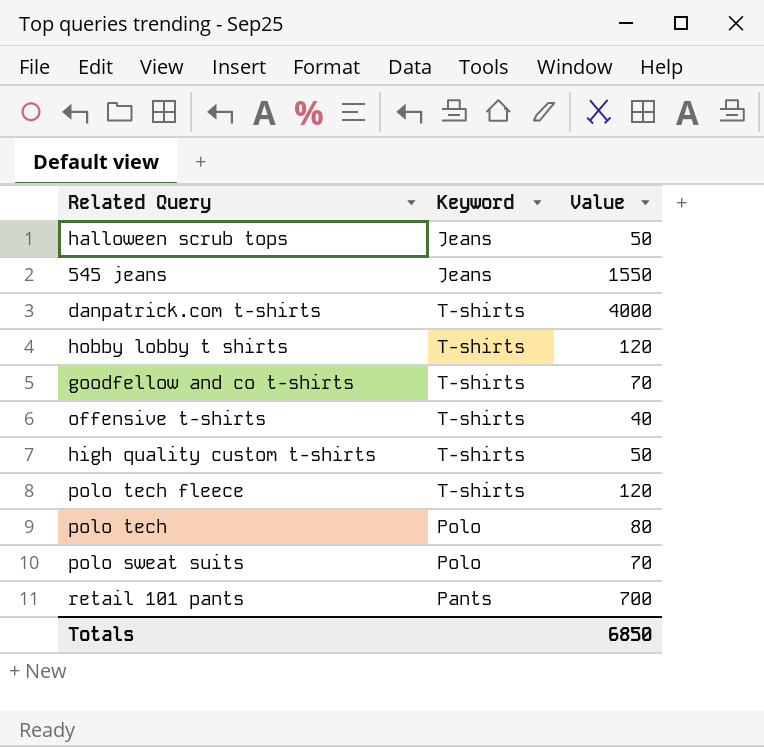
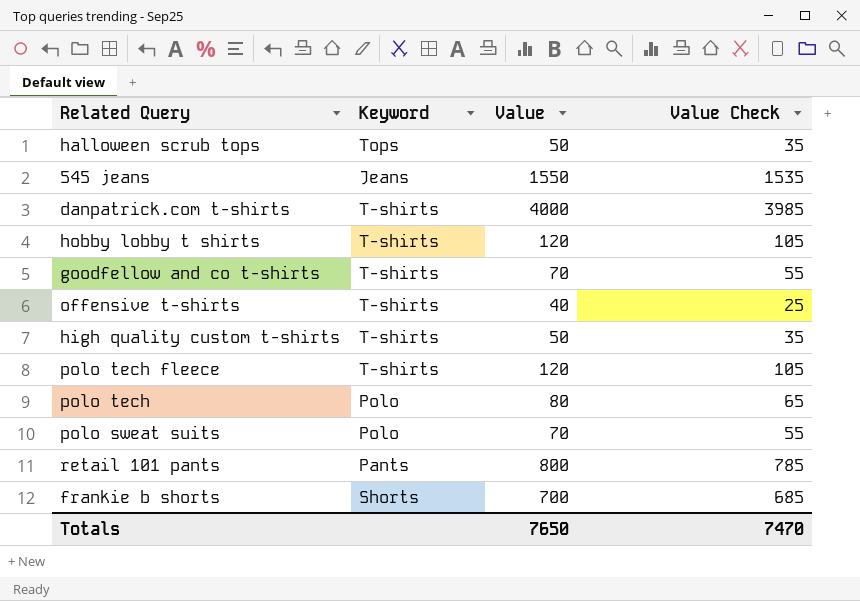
column Value Check | formula: none -> [Value] - 15
halloween scrub tops | Keyword: Jeans -> Tops
retail 101 pants | Value: 700 -> 800
row frankie b shorts: none -> Shorts | 700 | 685
Totals | Value: 6850 -> 7650

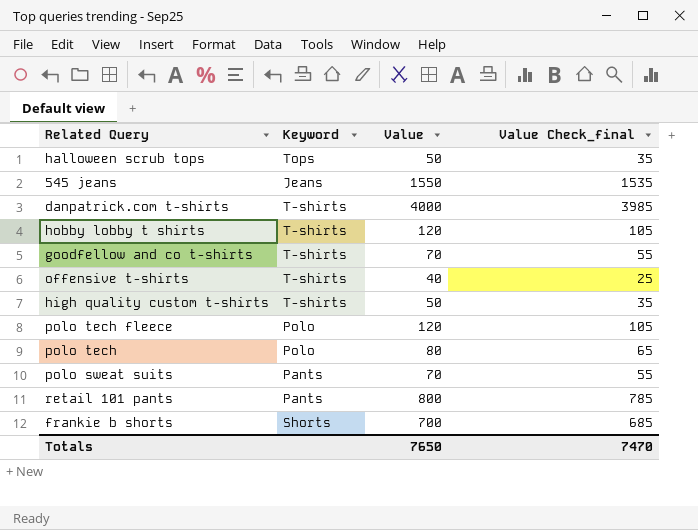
column name: Value Check -> Value Check_final
polo tech fleece | Keyword: T-shirts -> Polo
polo sweat suits | Keyword: Polo -> Pants

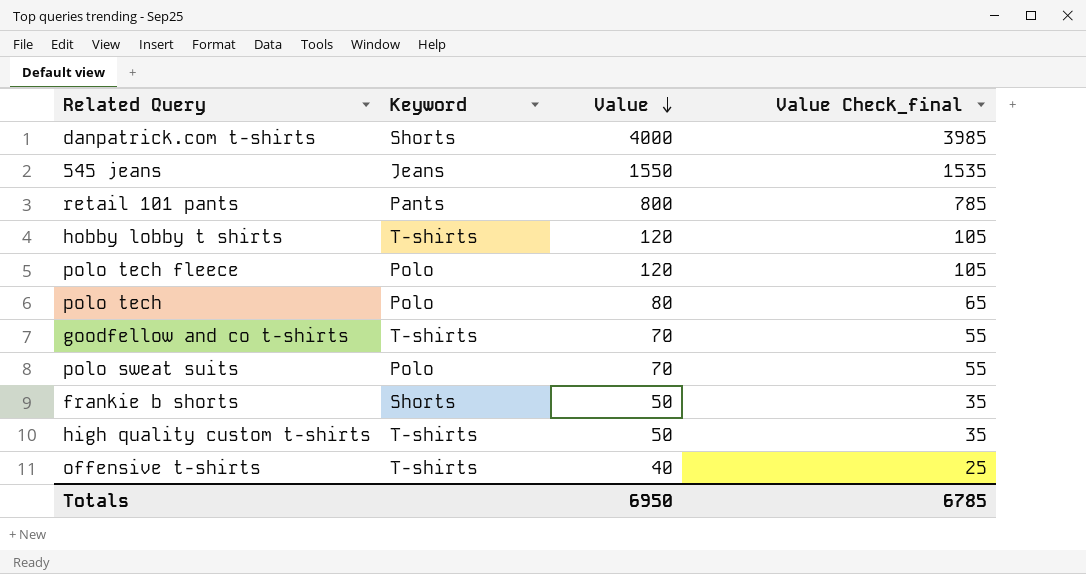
row order: none -> Value descending
row halloween scrub tops: Tops | 50 | 35 -> none
danpatrick.com t-shirts | Keyword: T-shirts -> Shorts
polo sweat suits | Keyword: Pants -> Polo
frankie b shorts | Value: 700 -> 50
frankie b shorts | Value Check_final: 685 -> 35
Totals | Value: 7650 -> 6950
Totals | Value Check_final: 7470 -> 6785

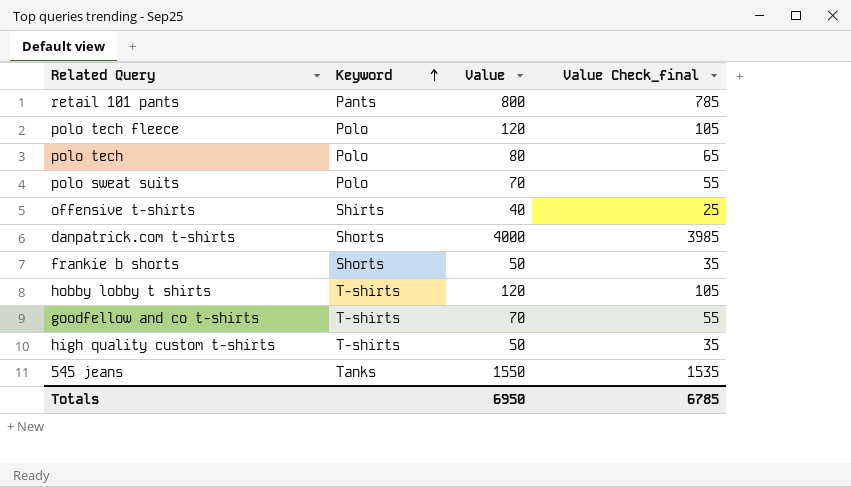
row order: Value descending -> Keyword ascending
offensive t-shirts | Keyword: T-shirts -> Shirts
545 jeans | Keyword: Jeans -> Tanks

